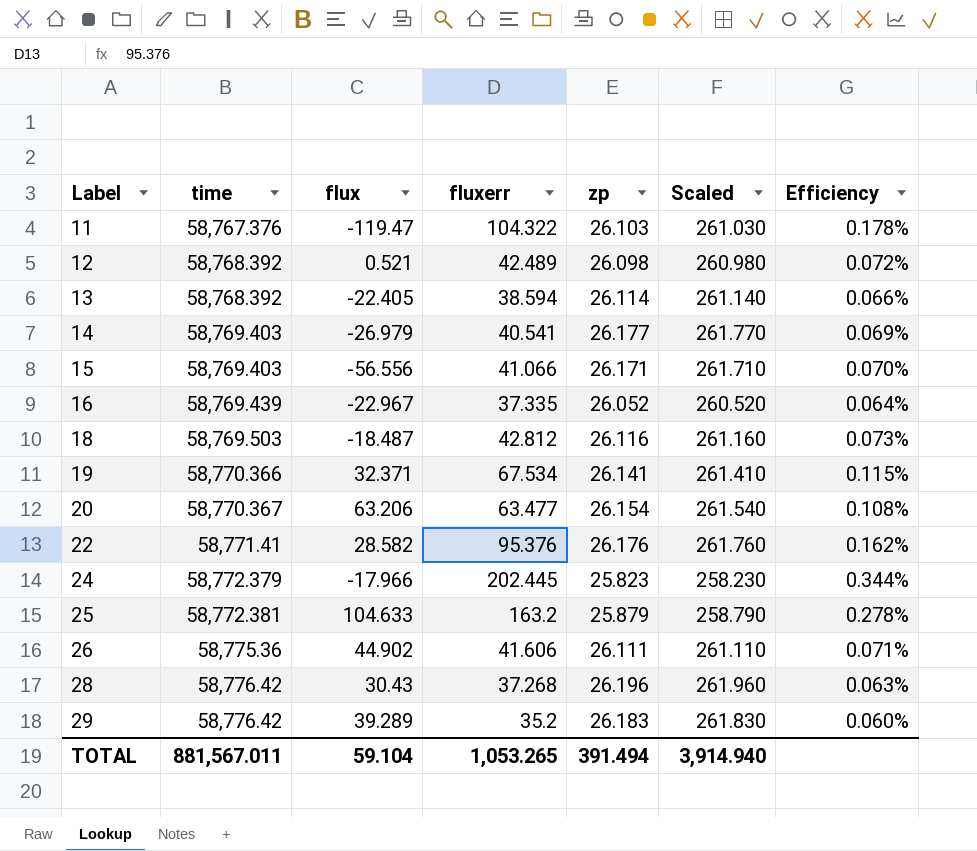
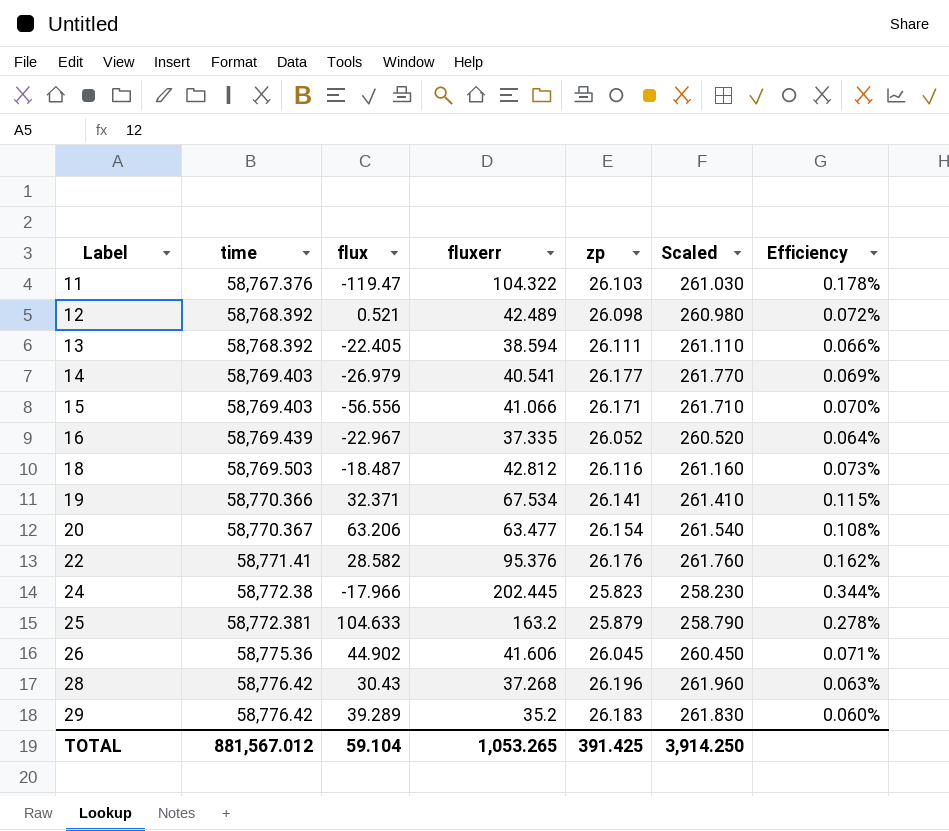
13 | zp: 26.114 -> 26.111
13 | Scaled: 261.140 -> 261.110
24 | time: 58,772.379 -> 58,772.38
26 | zp: 26.111 -> 26.045
26 | Scaled: 261.110 -> 260.450
TOTAL | time: 881,567.011 -> 881,567.012
TOTAL | zp: 391.494 -> 391.425
TOTAL | Scaled: 3,914.940 -> 3,914.250

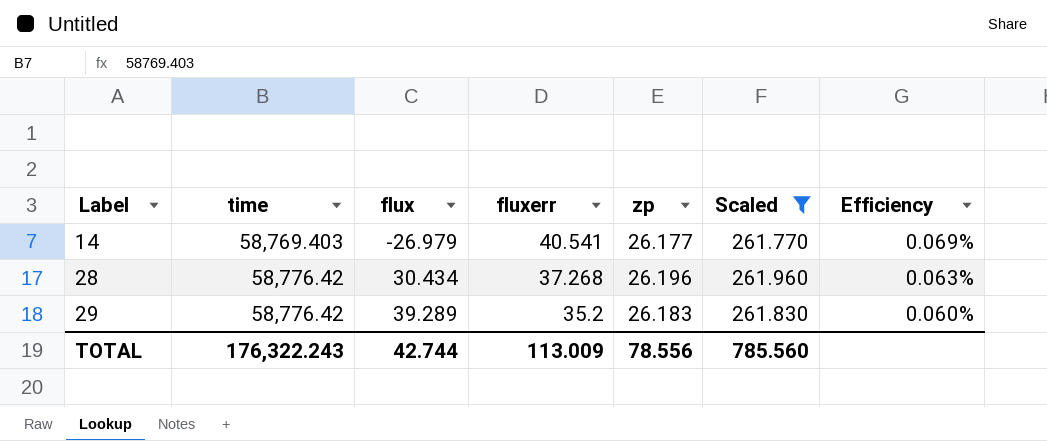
filter: none -> Scaled >= 261.770
28 | flux: 30.43 -> 30.434
TOTAL | time: 881,567.012 -> 176,322.243
TOTAL | flux: 59.104 -> 42.744
TOTAL | fluxerr: 1,053.265 -> 113.009
TOTAL | zp: 391.425 -> 78.556
TOTAL | Scaled: 3,914.250 -> 785.560

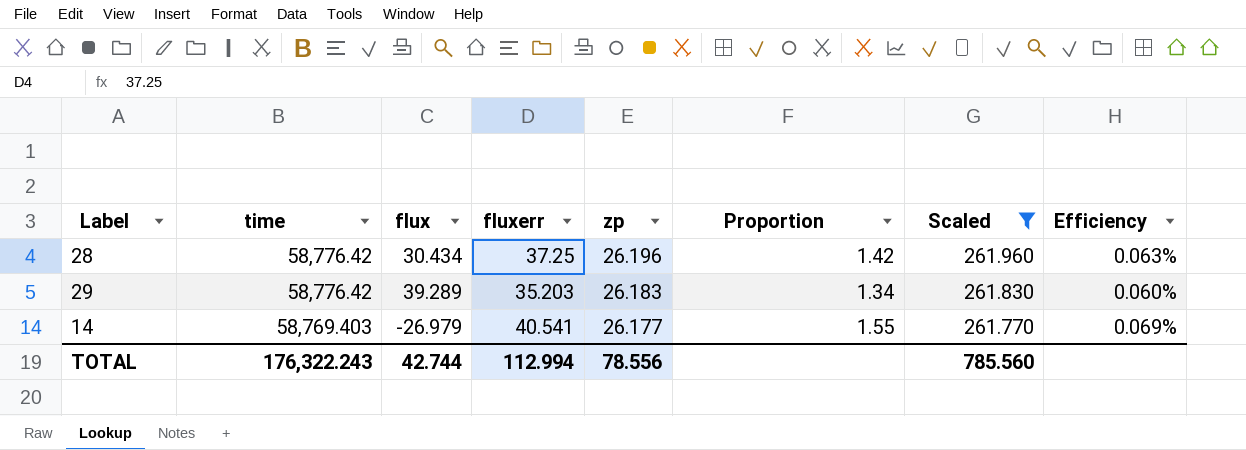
row order: Label ascending -> time descending
column Proportion | formula: none -> [fluxerr] / [zp]
28 | fluxerr: 37.268 -> 37.25
29 | fluxerr: 35.2 -> 35.203
TOTAL | fluxerr: 113.009 -> 112.994

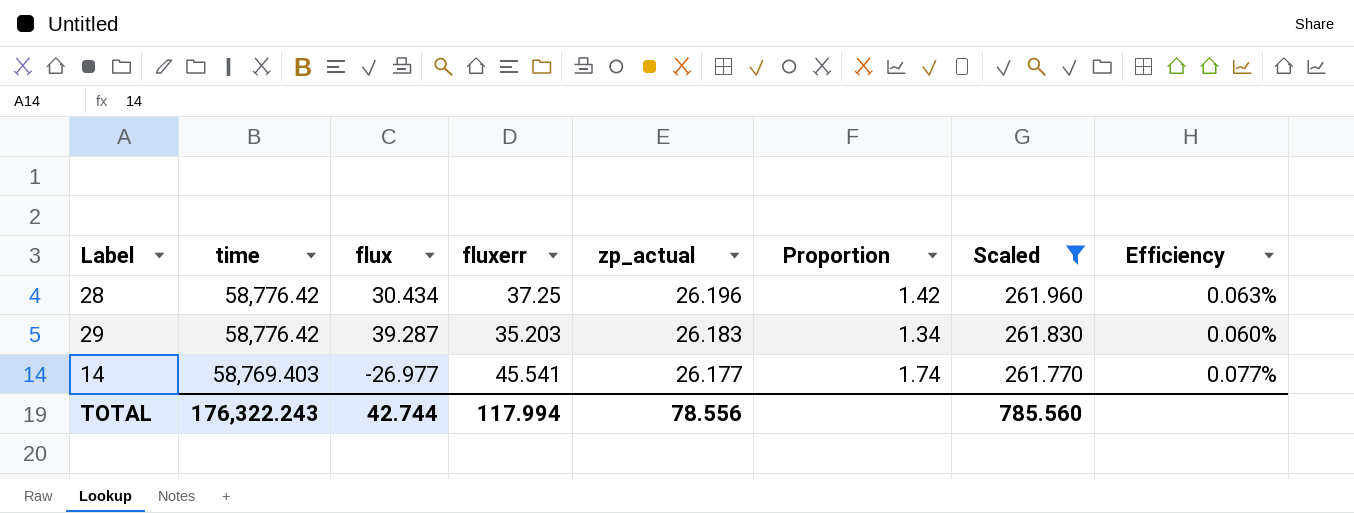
column name: zp -> zp_actual
29 | flux: 39.289 -> 39.287
14 | flux: -26.979 -> -26.977
14 | fluxerr: 40.541 -> 45.541
14 | Proportion: 1.55 -> 1.74
14 | Efficiency: 0.069% -> 0.077%
TOTAL | fluxerr: 112.994 -> 117.994

